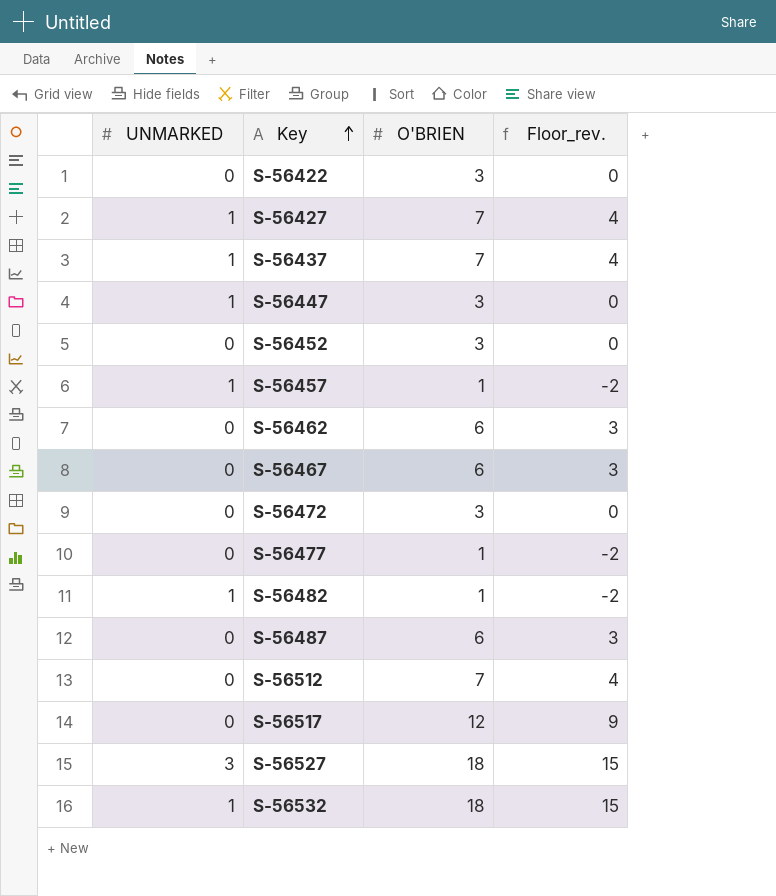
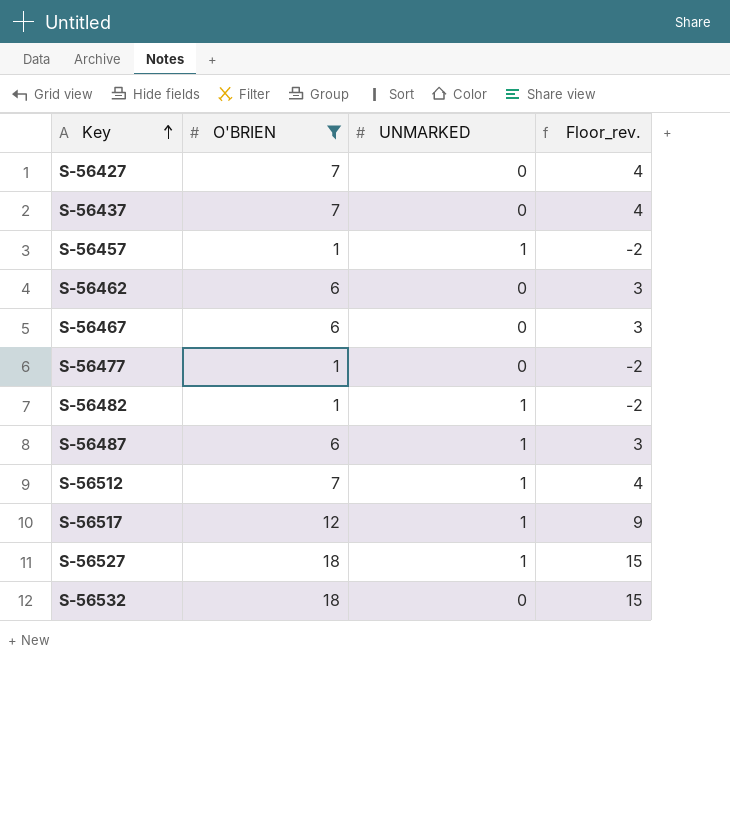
filter: none -> O'BRIEN != 3
column UNMARKED | position: 1 -> 3
S-56427 | UNMARKED: 1 -> 0
S-56437 | UNMARKED: 1 -> 0
S-56487 | UNMARKED: 0 -> 1
S-56512 | UNMARKED: 0 -> 1
S-56517 | UNMARKED: 0 -> 1
S-56527 | UNMARKED: 3 -> 1
S-56532 | UNMARKED: 1 -> 0

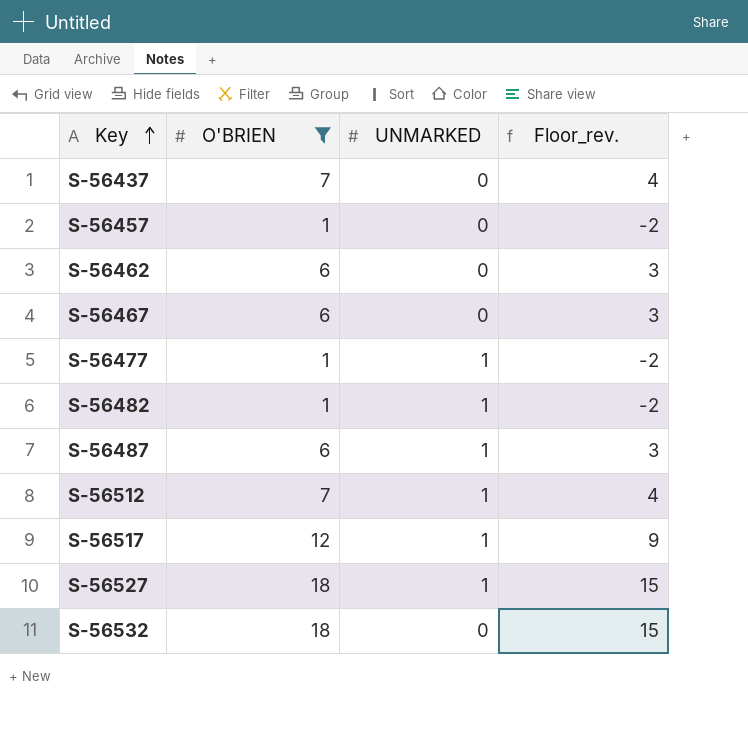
row S-56427: 7 | 0 | 4 -> none
S-56457 | UNMARKED: 1 -> 0
S-56477 | UNMARKED: 0 -> 1

